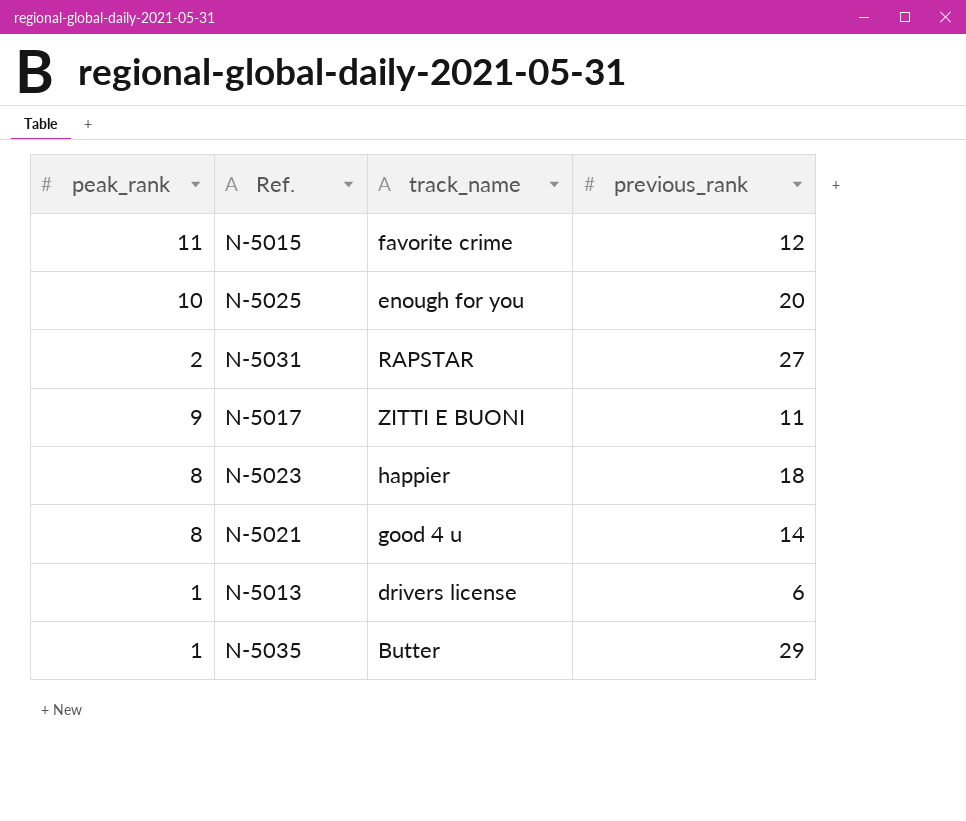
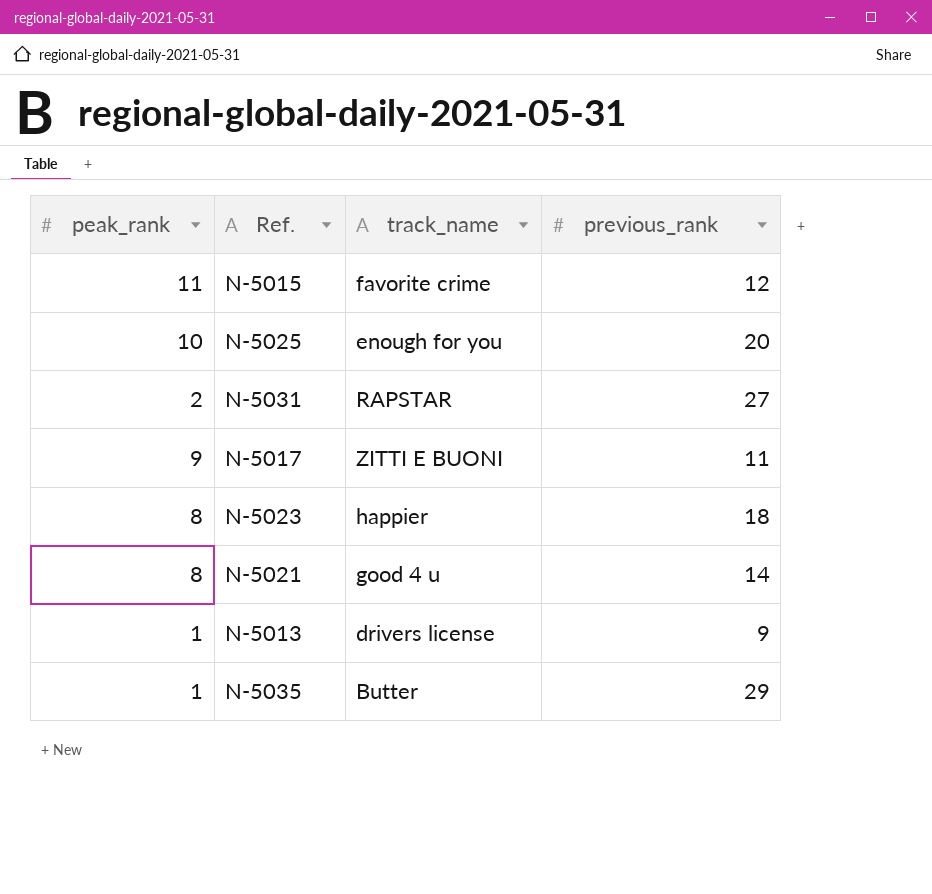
N-5013 | previous_rank: 6 -> 9

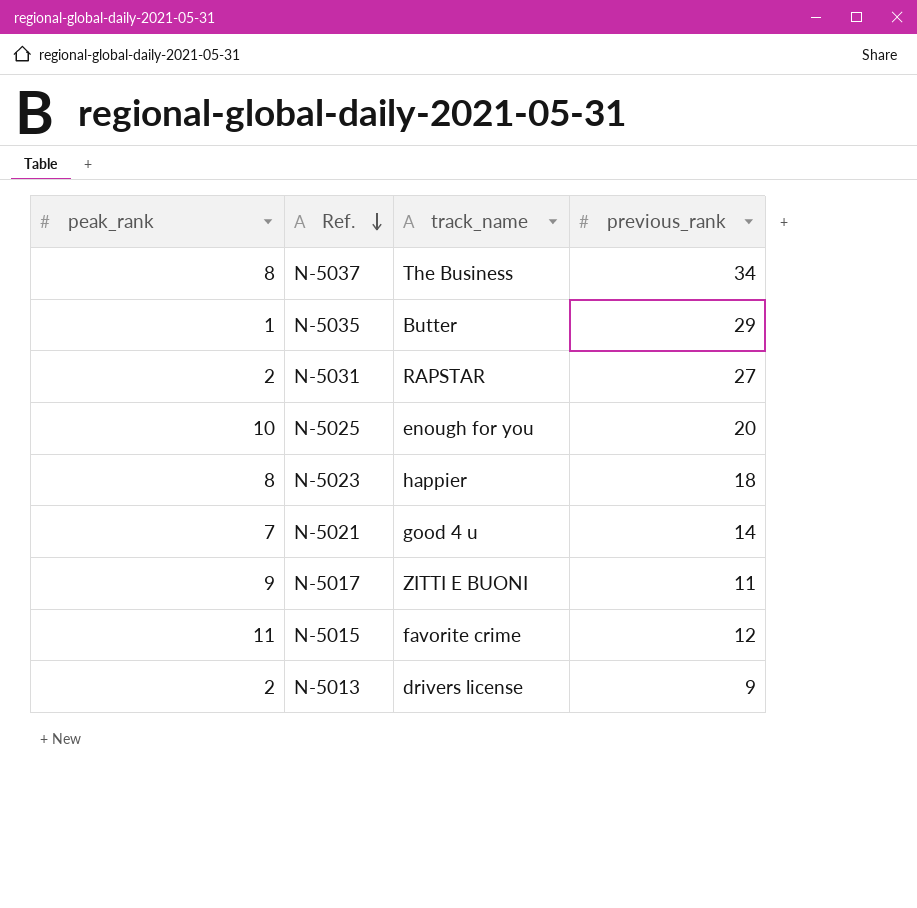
row order: none -> Ref. descending
row N-5037: none -> 8 | The Business | 34
N-5021 | peak_rank: 8 -> 7
N-5013 | peak_rank: 1 -> 2

